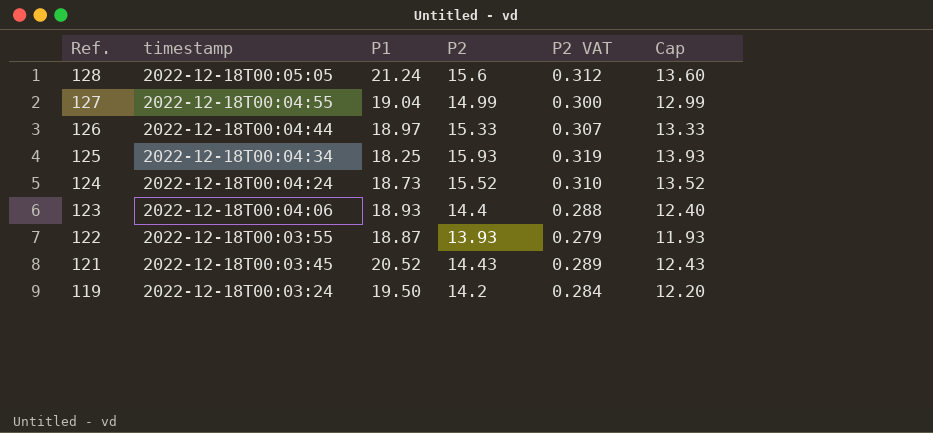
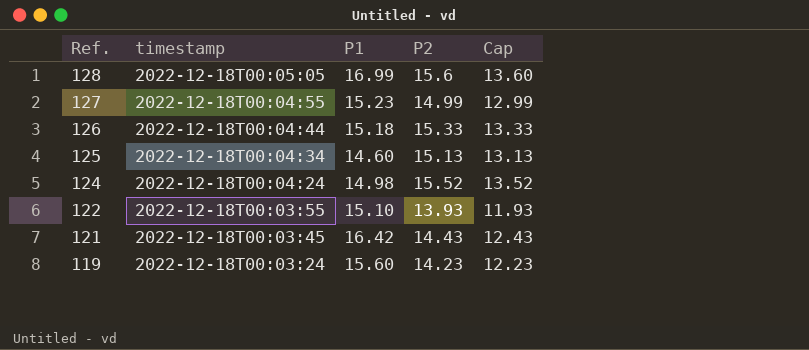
column P2 VAT | formula: [P2] * 0.02 -> none
row 123: 2022-12-18T00:04:06 | 18.93 | 14.4 | 0.288 | 12.40 -> none
128 | P1: 21.24 -> 16.99
127 | P1: 19.04 -> 15.23
126 | P1: 18.97 -> 15.18
125 | P1: 18.25 -> 14.60
125 | P2: 15.93 -> 15.13
125 | Cap: 13.93 -> 13.13
124 | P1: 18.73 -> 14.98
122 | P1: 18.87 -> 15.10
121 | P1: 20.52 -> 16.42
119 | P1: 19.50 -> 15.60
119 | P2: 14.2 -> 14.23
119 | Cap: 12.20 -> 12.23

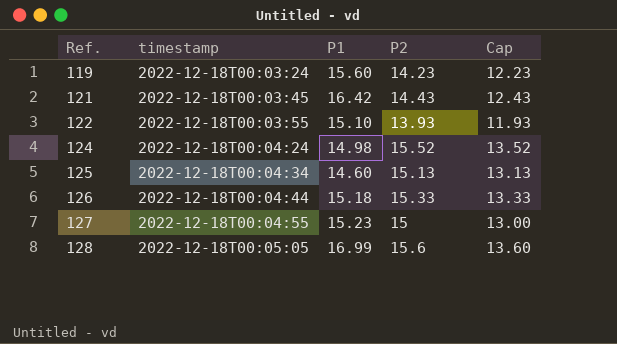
row order: Ref. descending -> Ref. ascending
127 | P2: 14.99 -> 15
127 | Cap: 12.99 -> 13.00

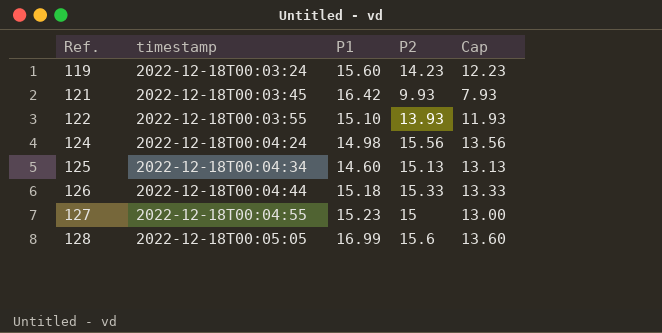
121 | P2: 14.43 -> 9.93
121 | Cap: 12.43 -> 7.93
124 | P2: 15.52 -> 15.56
124 | Cap: 13.52 -> 13.56

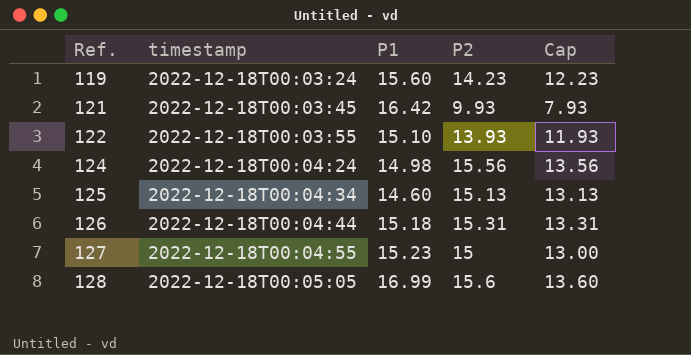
126 | P2: 15.33 -> 15.31
126 | Cap: 13.33 -> 13.31

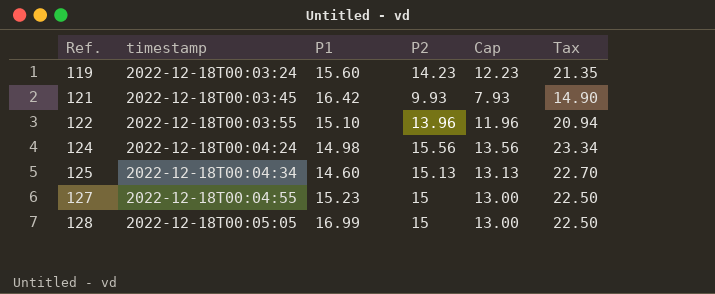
column Tax | formula: none -> [P2] * 1.5
row 126: 2022-12-18T00:04:44 | 15.18 | 15.31 | 13.31 -> none
122 | P2: 13.93 -> 13.96
122 | Cap: 11.93 -> 11.96
128 | P2: 15.6 -> 15
128 | Cap: 13.60 -> 13.00

